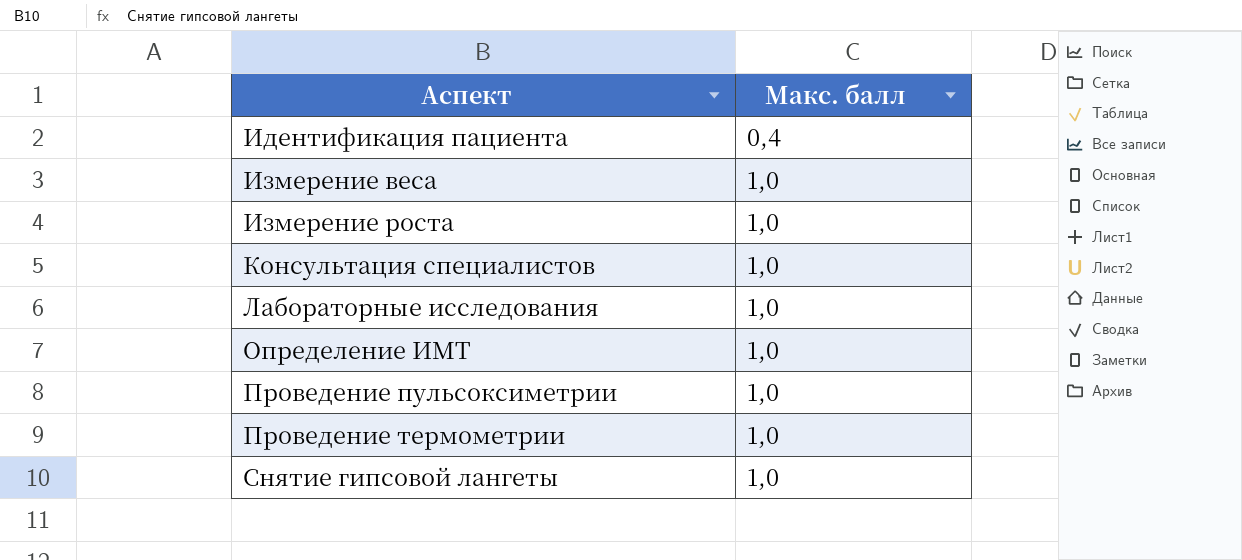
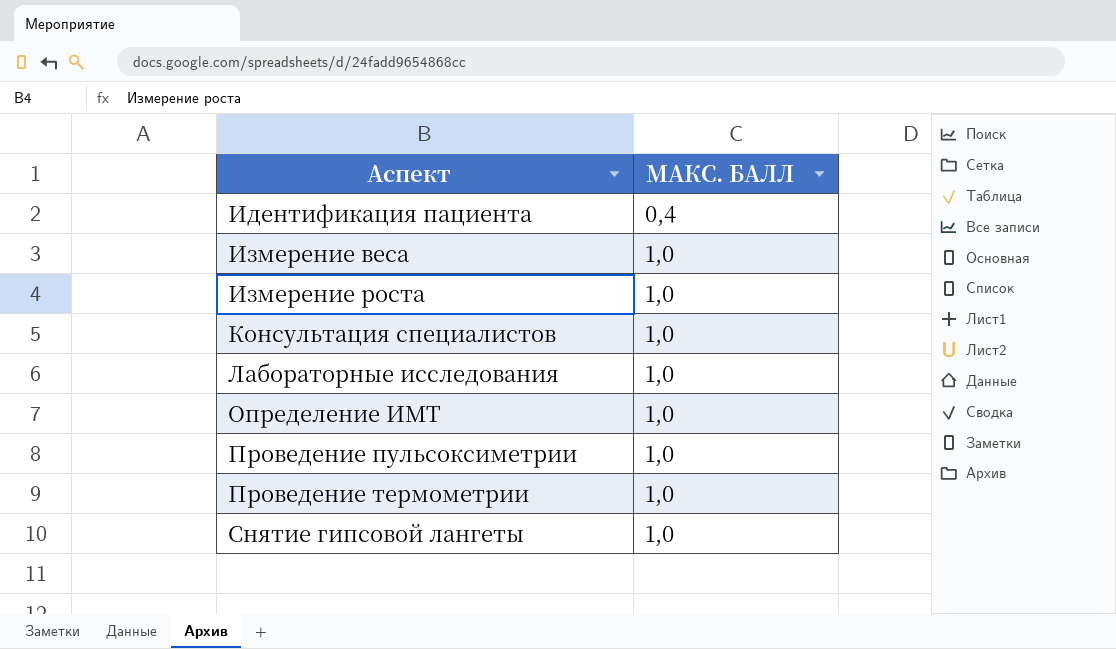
column name: Макс. балл -> МАКС. БАЛЛ

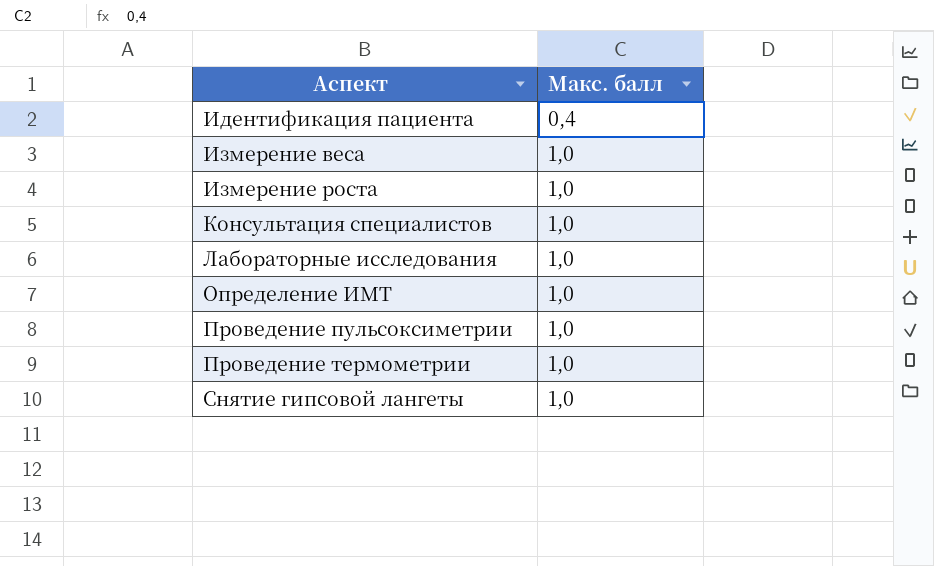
column name: МАКС. БАЛЛ -> Макс. балл

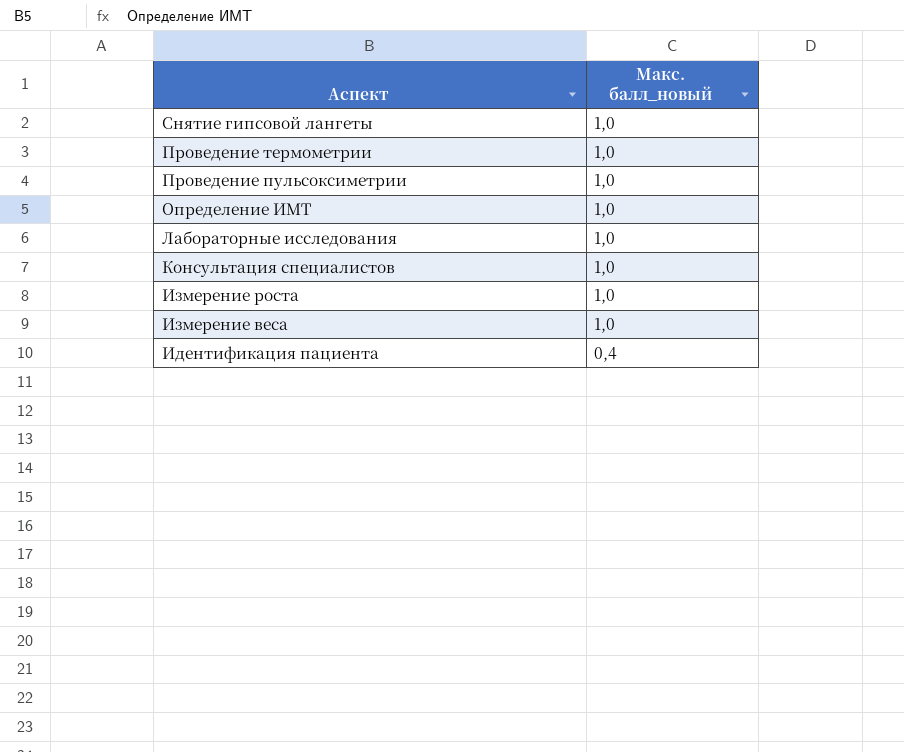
row order: Аспект ascending -> Аспект descending
column name: Макс. балл -> Макс. балл_новый

